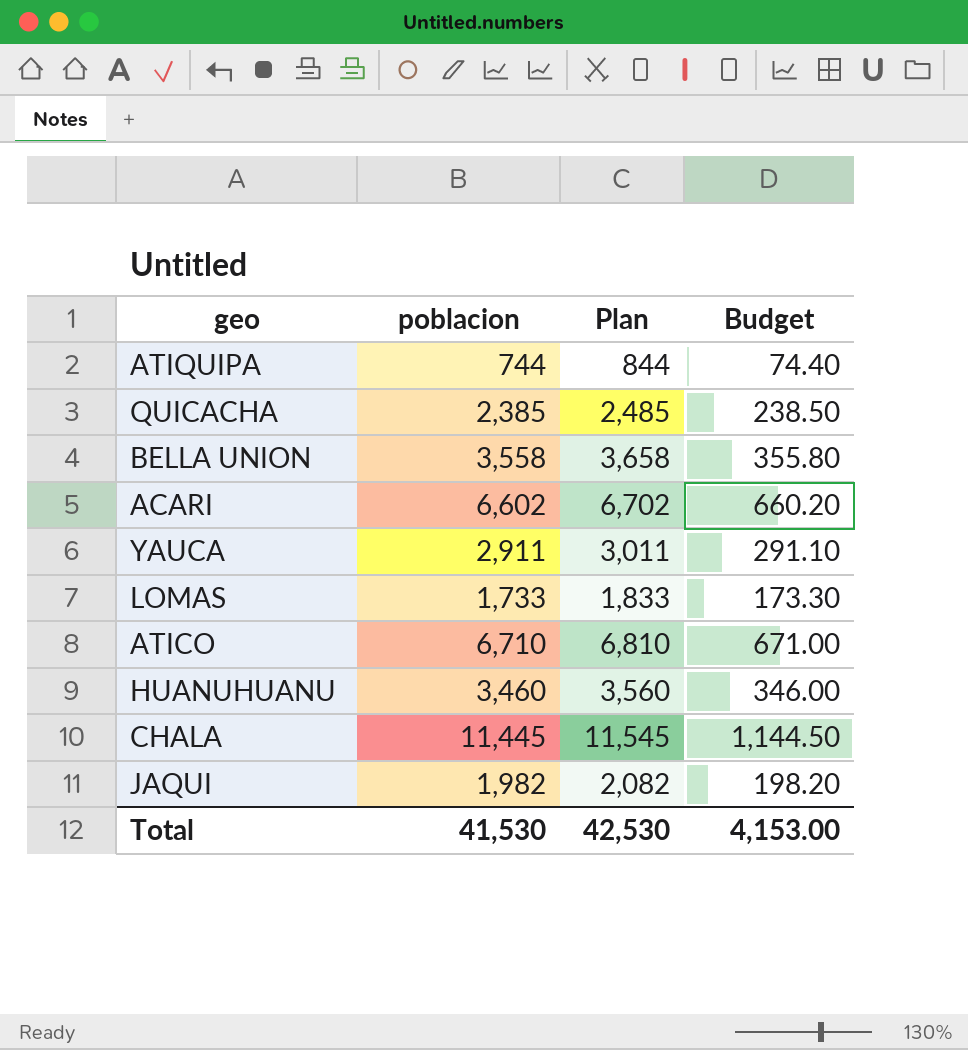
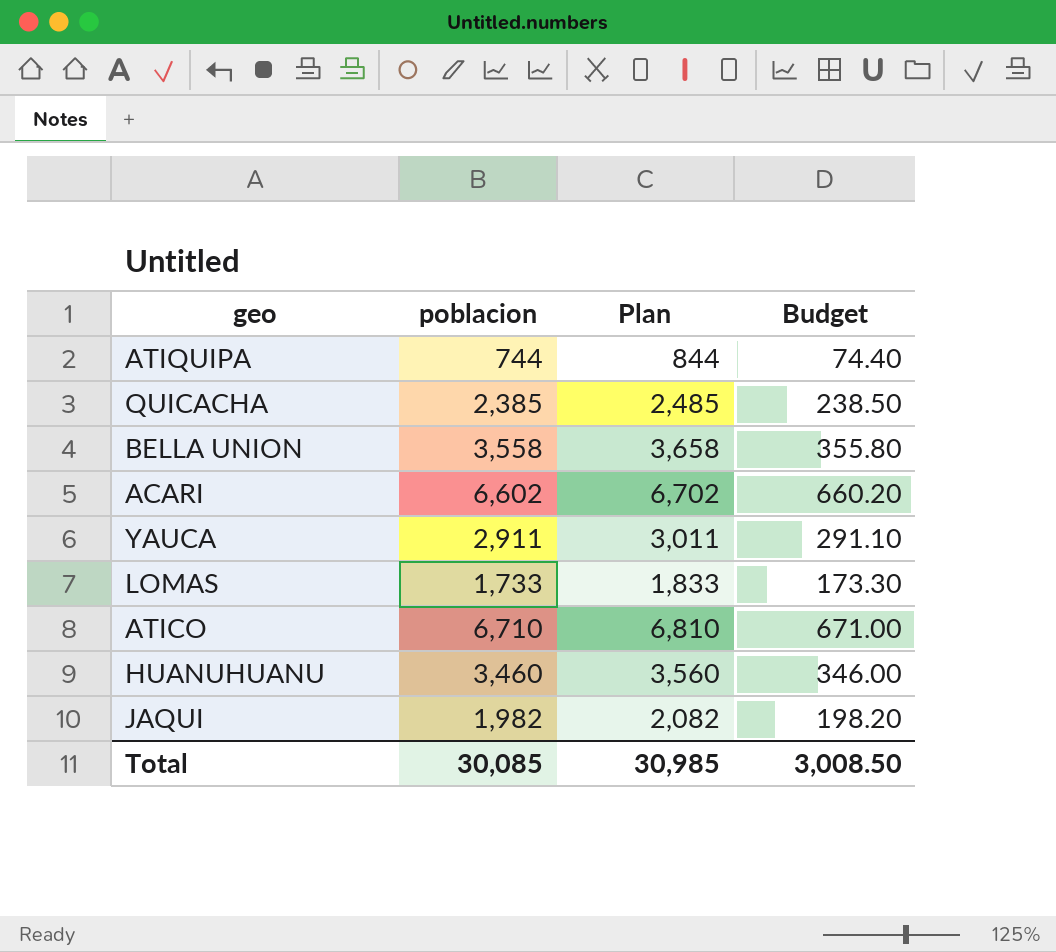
row CHALA: 11,445 | 11,545 | 1,144.50 -> none
Total | poblacion: 41,530 -> 30,085
Total | Plan: 42,530 -> 30,985
Total | Budget: 4,153.00 -> 3,008.50

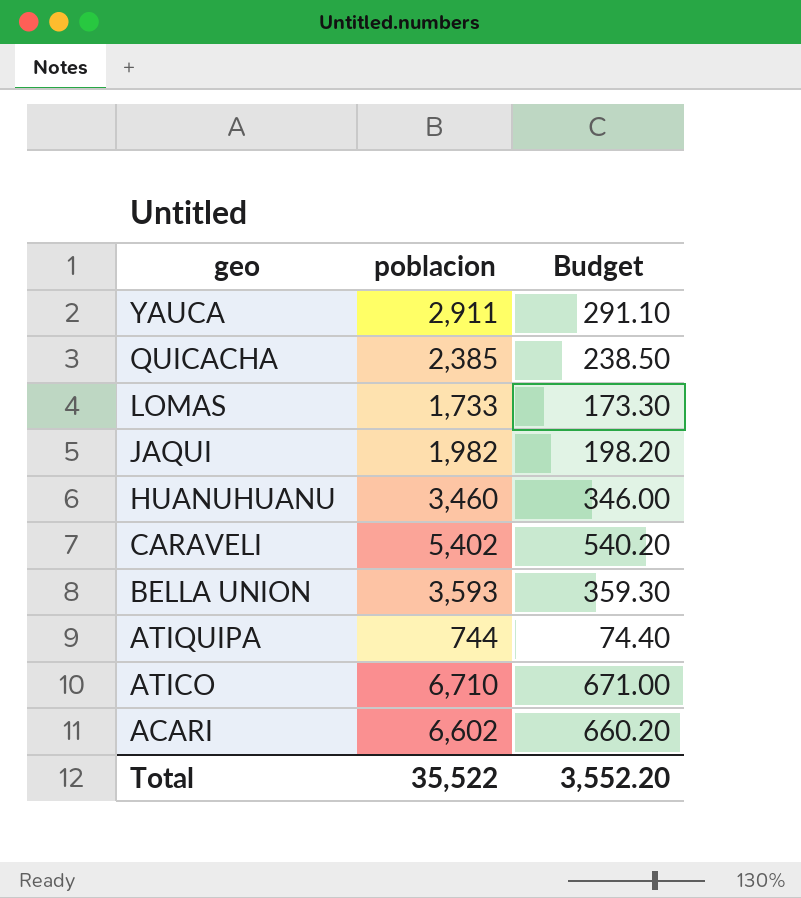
row order: none -> geo descending
column Plan | formula: [poblacion] + 100 -> none
row CARAVELI: none -> 5,402 | 540.20
BELLA UNION | poblacion: 3,558 -> 3,593
BELLA UNION | Budget: 355.80 -> 359.30
Total | poblacion: 30,085 -> 35,522
Total | Budget: 3,008.50 -> 3,552.20

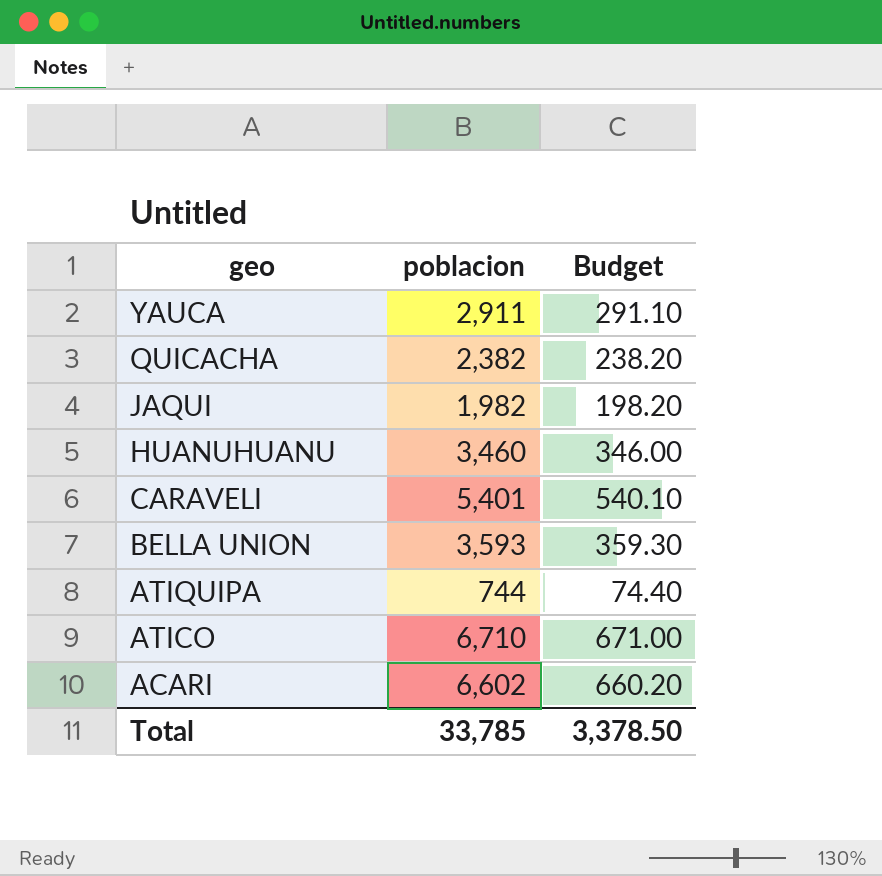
row LOMAS: 1,733 | 173.30 -> none
QUICACHA | poblacion: 2,385 -> 2,382
QUICACHA | Budget: 238.50 -> 238.20
CARAVELI | poblacion: 5,402 -> 5,401
CARAVELI | Budget: 540.20 -> 540.10
Total | poblacion: 35,522 -> 33,785
Total | Budget: 3,552.20 -> 3,378.50

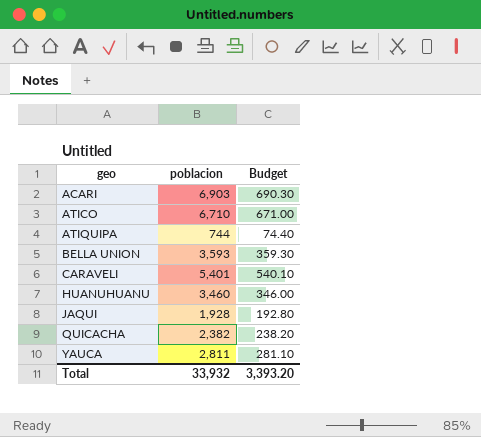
row order: geo descending -> geo ascending
ACARI | poblacion: 6,602 -> 6,903
ACARI | Budget: 660.20 -> 690.30
JAQUI | poblacion: 1,982 -> 1,928
JAQUI | Budget: 198.20 -> 192.80
YAUCA | poblacion: 2,911 -> 2,811
YAUCA | Budget: 291.10 -> 281.10
Total | poblacion: 33,785 -> 33,932
Total | Budget: 3,378.50 -> 3,393.20

